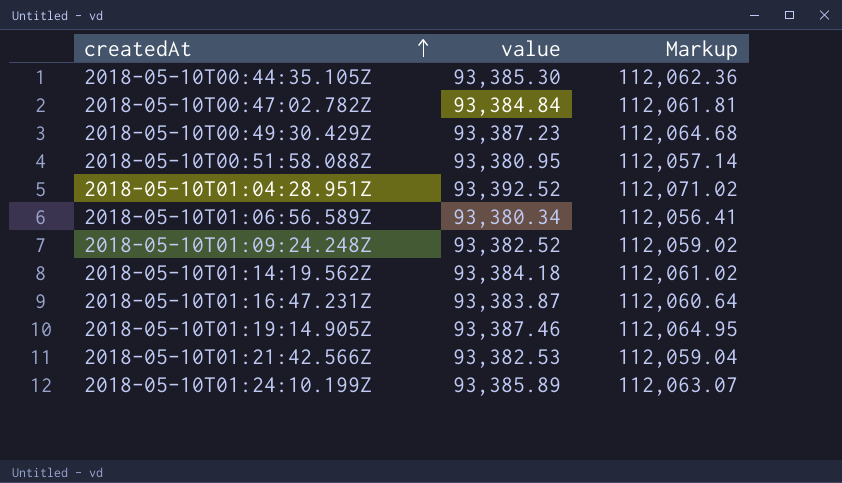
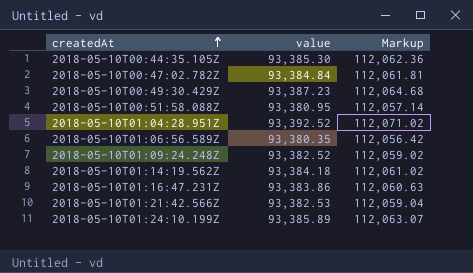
row 2018-05-10T01:19:14.905Z: 93,387.46 | 112,064.95 -> none
2018-05-10T01:06:56.589Z | value: 93,380.34 -> 93,380.35
2018-05-10T01:06:56.589Z | Markup: 112,056.41 -> 112,056.42
2018-05-10T01:16:47.231Z | value: 93,383.87 -> 93,383.86
2018-05-10T01:16:47.231Z | Markup: 112,060.64 -> 112,060.63

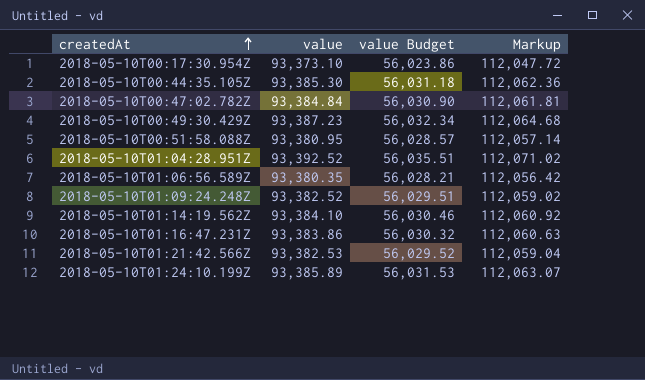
column value Budget | formula: none -> [value] * 0.6
row 2018-05-10T00:17:30.954Z: none -> 93,373.10 | 56,023.86 | 112,047.72
2018-05-10T01:14:19.562Z | value: 93,384.18 -> 93,384.10
2018-05-10T01:14:19.562Z | Markup: 112,061.02 -> 112,060.92

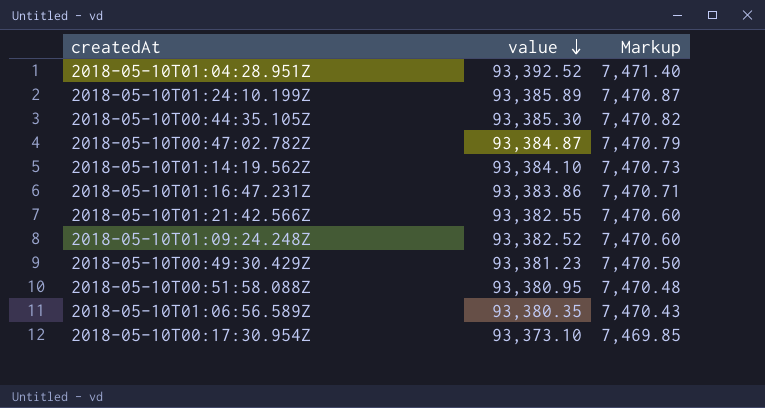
row order: createdAt ascending -> value descending
column value Budget | formula: [value] * 0.6 -> none
column Markup | formula: [value] * 1.2 -> [value] * 0.08
2018-05-10T00:47:02.782Z | value: 93,384.84 -> 93,384.87
2018-05-10T01:21:42.566Z | value: 93,382.53 -> 93,382.55
2018-05-10T00:49:30.429Z | value: 93,387.23 -> 93,381.23

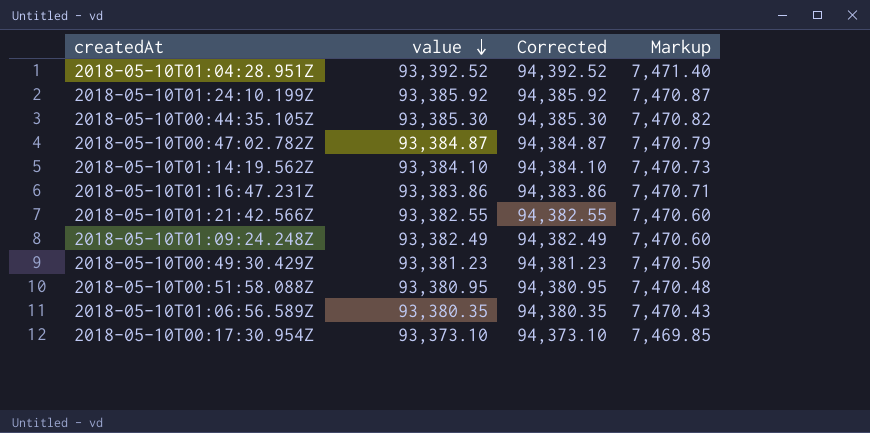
column Corrected | formula: none -> [value] + 1000
2018-05-10T01:24:10.199Z | value: 93,385.89 -> 93,385.92
2018-05-10T01:09:24.248Z | value: 93,382.52 -> 93,382.49

